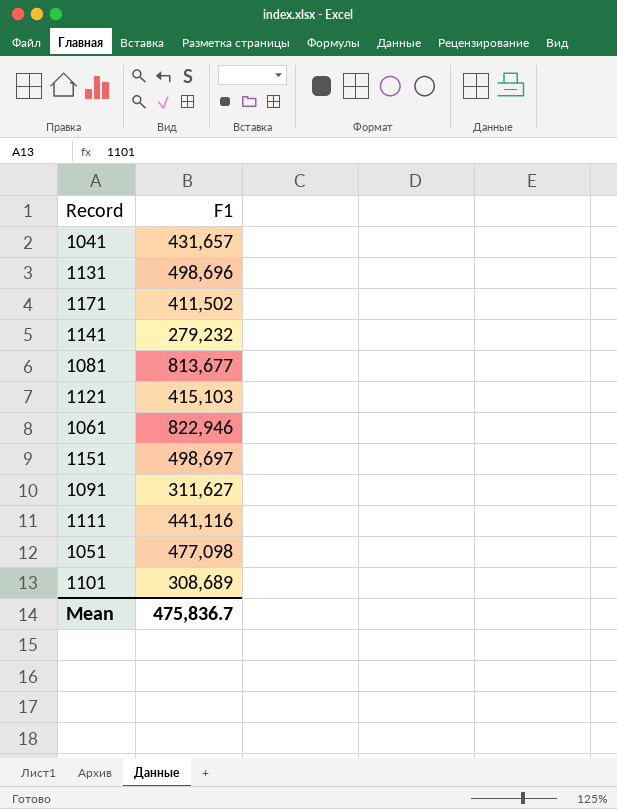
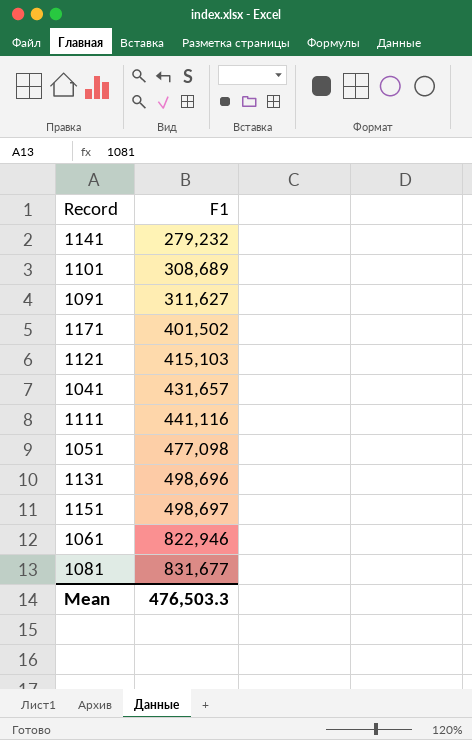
row order: none -> F1 ascending
1171 | F1: 411,502 -> 401,502
1081 | F1: 813,677 -> 831,677
Mean | F1: 475,836.7 -> 476,503.3

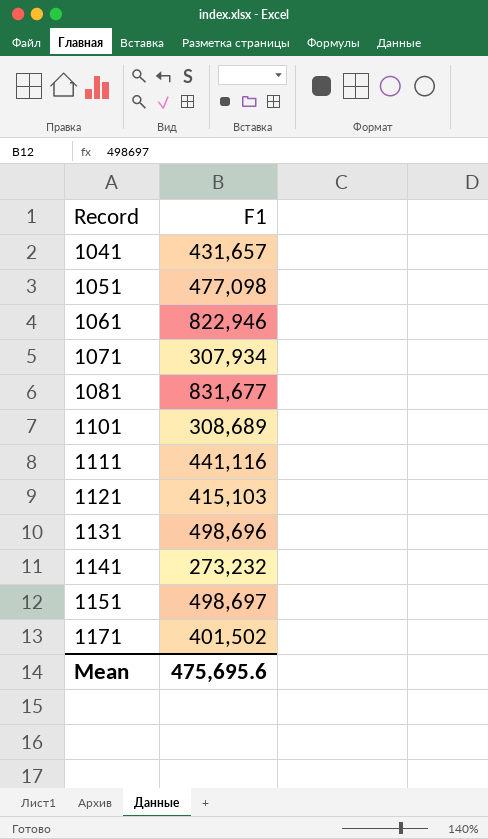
row order: F1 ascending -> Record ascending
row 1091: 311,627 -> none
row 1071: none -> 307,934
1141 | F1: 279,232 -> 273,232
Mean | F1: 476,503.3 -> 475,695.6

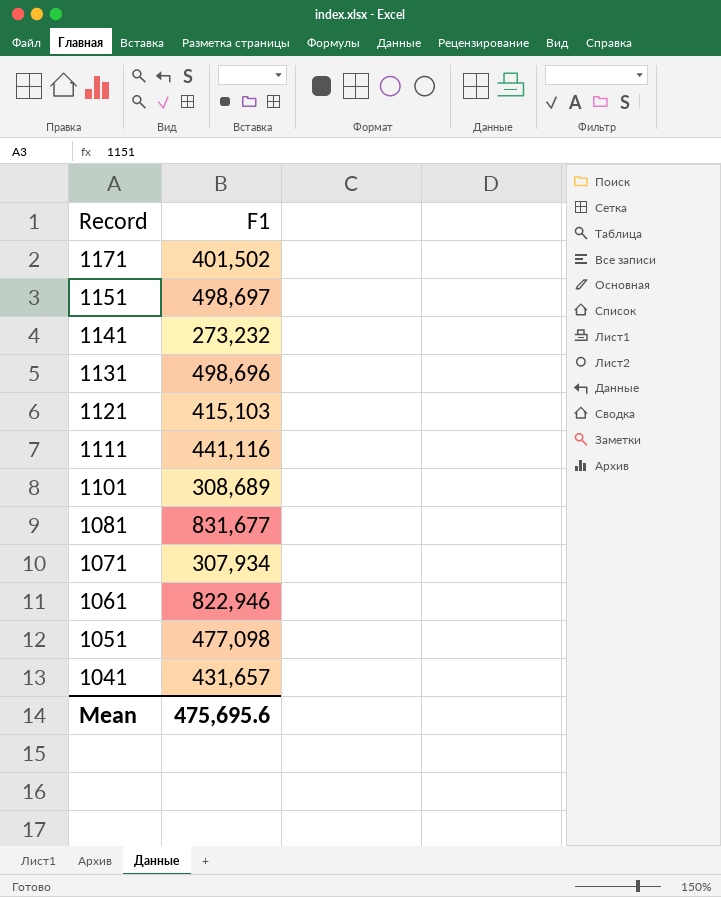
row order: Record ascending -> Record descending

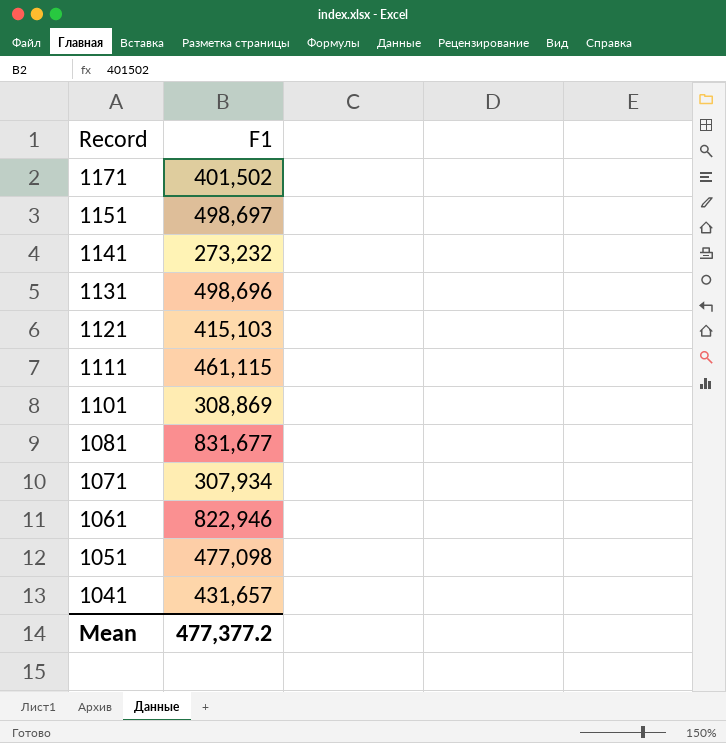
1111 | F1: 441,116 -> 461,115
1101 | F1: 308,689 -> 308,869
Mean | F1: 475,695.6 -> 477,377.2

